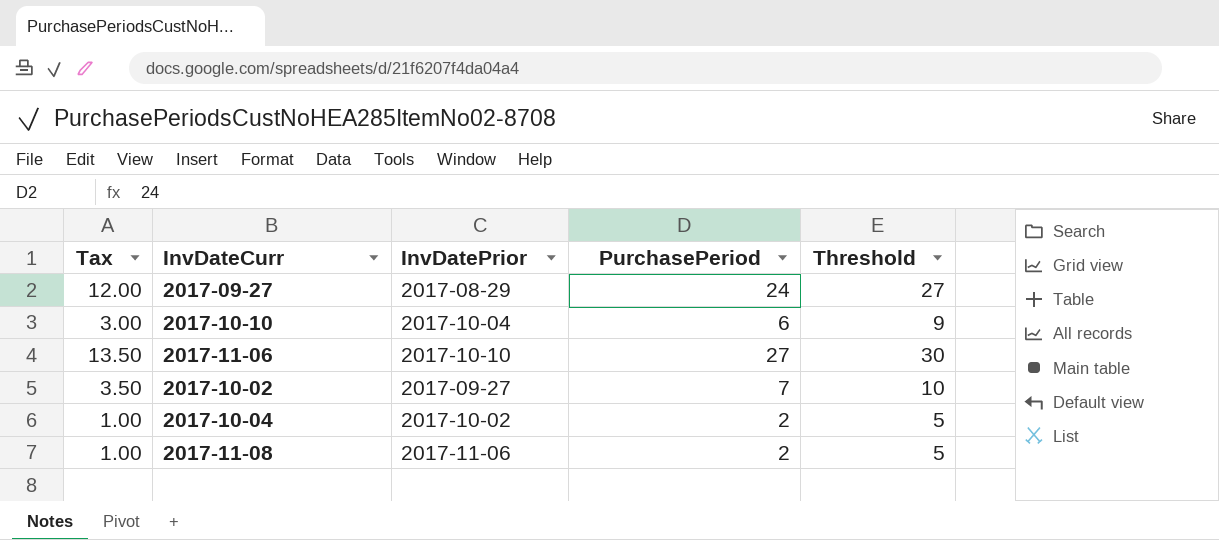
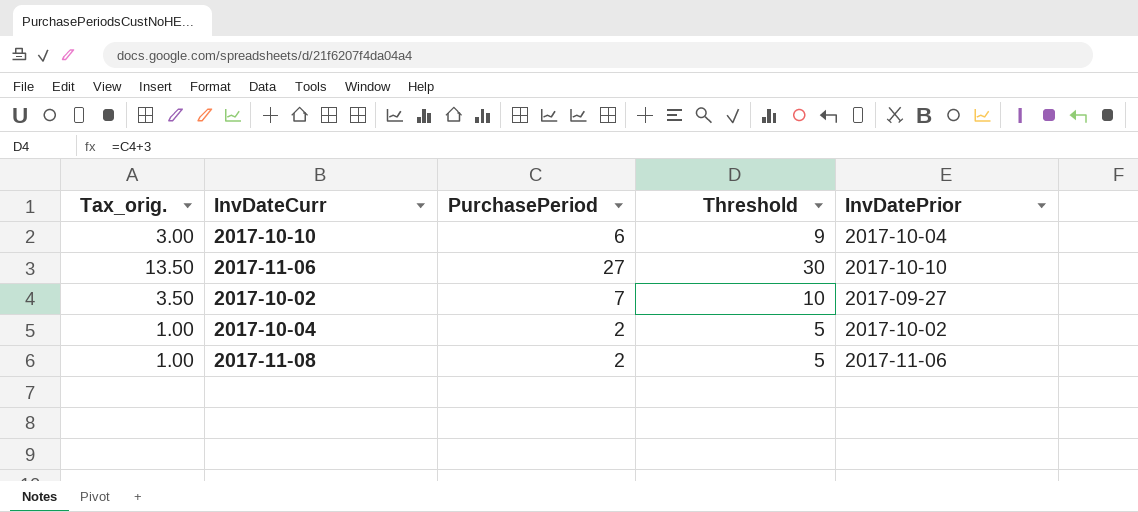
column name: Tax -> Tax_orig.
column InvDatePrior | position: 3 -> 5
row 2017-09-27: 12.00 | 2017-08-29 | 24 | 27 -> none

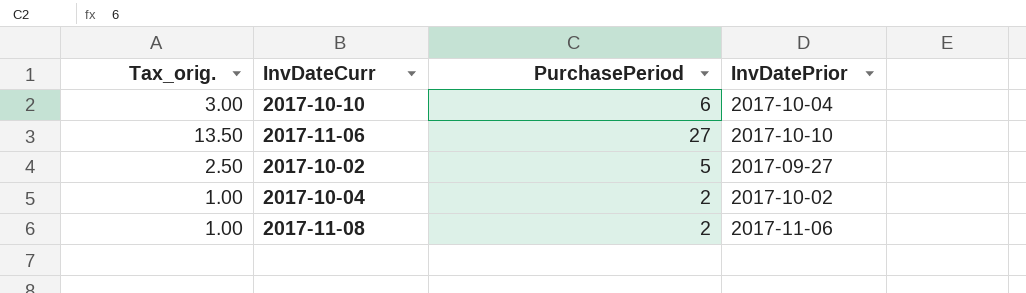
column Threshold | formula: [PurchasePeriod] + 3 -> none
2017-10-02 | Tax_orig.: 3.50 -> 2.50
2017-10-02 | PurchasePeriod: 7 -> 5

